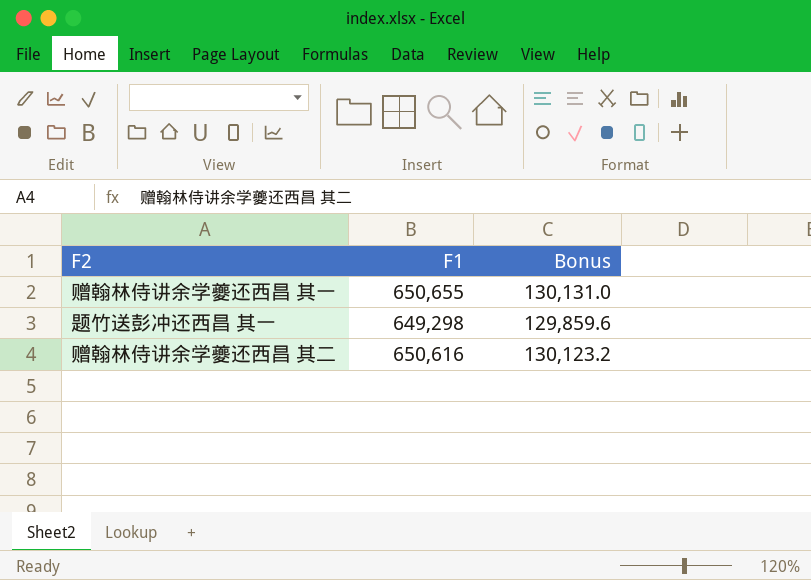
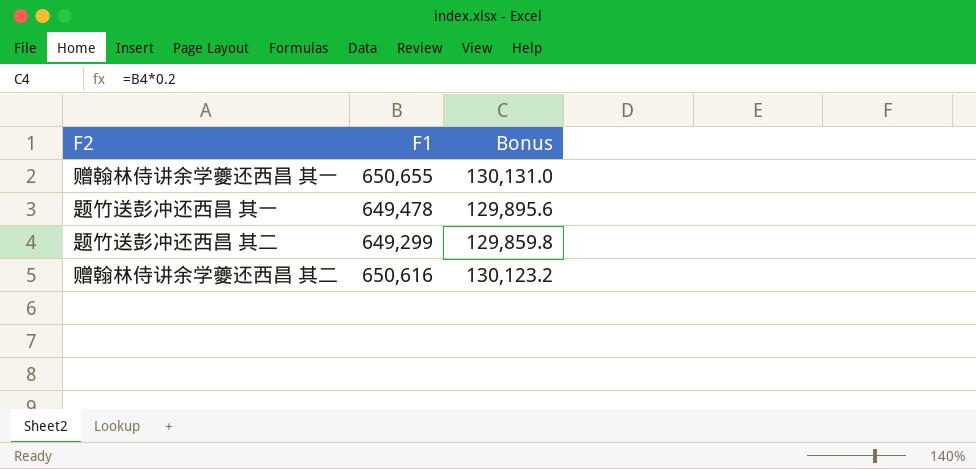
题竹送彭冲还西昌 其一 | F1: 649,298 -> 649,478
题竹送彭冲还西昌 其一 | Bonus: 129,859.6 -> 129,895.6
row 题竹送彭冲还西昌 其二: none -> 649,299 | 129,859.8

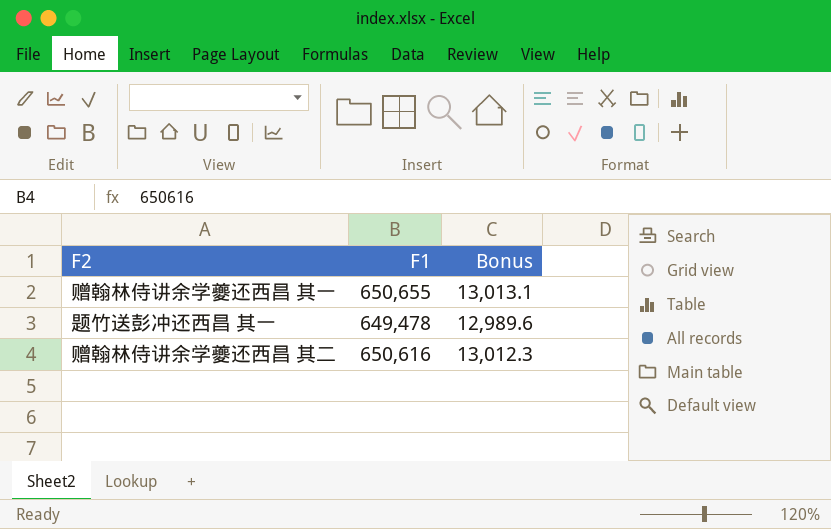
column Bonus | formula: [F1] * 0.2 -> [F1] * 0.02
row 题竹送彭冲还西昌 其二: 649,299 | 129,859.8 -> none

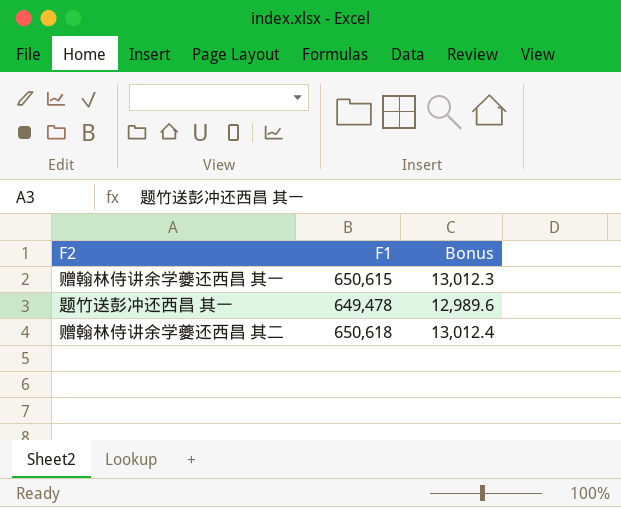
赠翰林侍讲余学夔还西昌 其一 | F1: 650,655 -> 650,615
赠翰林侍讲余学夔还西昌 其一 | Bonus: 13,013.1 -> 13,012.3
赠翰林侍讲余学夔还西昌 其二 | F1: 650,616 -> 650,618
赠翰林侍讲余学夔还西昌 其二 | Bonus: 13,012.3 -> 13,012.4

